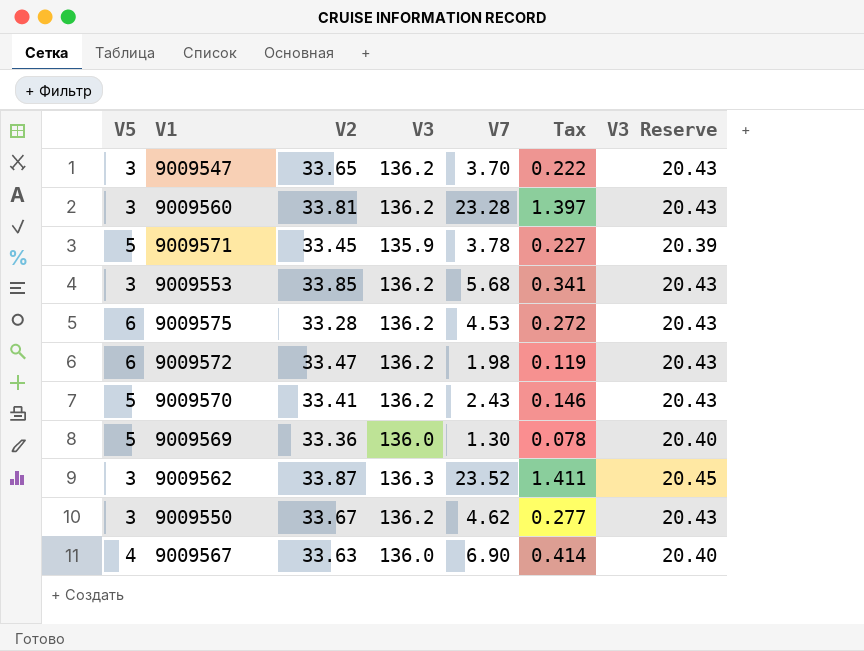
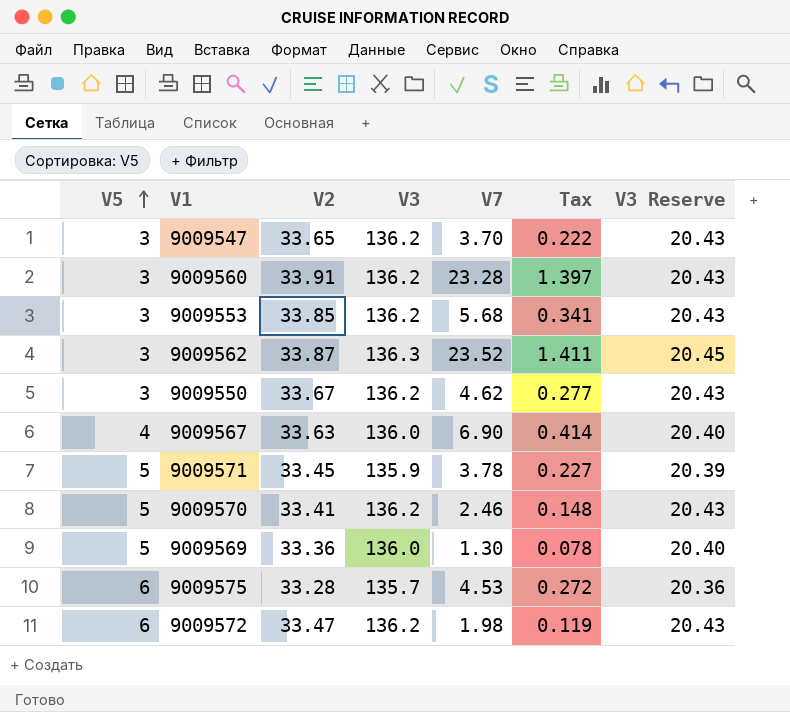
row order: none -> V5 ascending
9009560 | V2: 33.81 -> 33.91
9009570 | V7: 2.43 -> 2.46
9009570 | Tax: 0.146 -> 0.148
9009575 | V3: 136.2 -> 135.7
9009575 | V3 Reserve: 20.43 -> 20.36

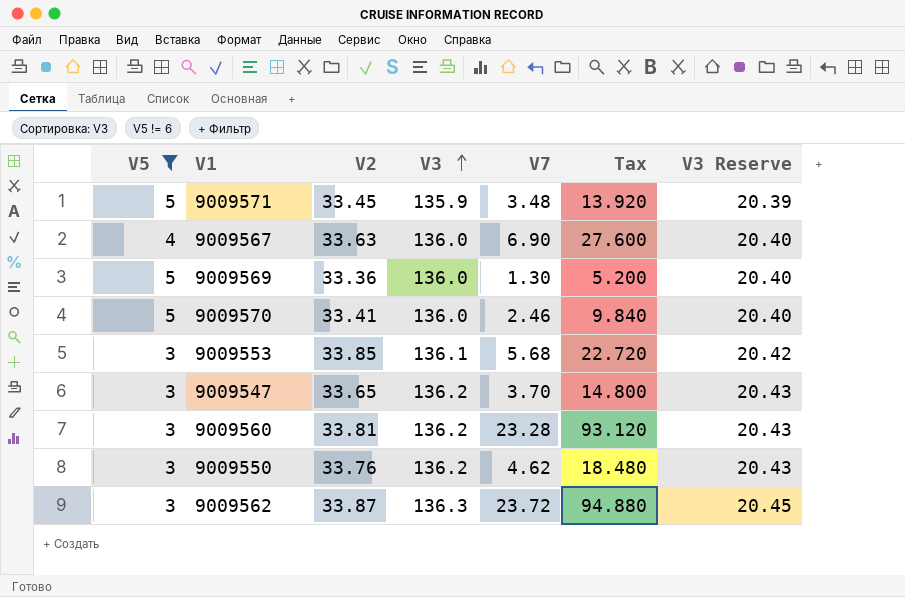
filter: none -> V5 != 6
row order: V5 ascending -> V3 ascending
column Tax | formula: [V7] * 0.06 -> [V7] * 4
9009571 | V7: 3.78 -> 3.48
9009570 | V3: 136.2 -> 136.0
9009570 | V3 Reserve: 20.43 -> 20.40
9009553 | V3: 136.2 -> 136.1
9009553 | V3 Reserve: 20.43 -> 20.42
9009560 | V2: 33.91 -> 33.81
9009550 | V2: 33.67 -> 33.76
9009562 | V7: 23.52 -> 23.72

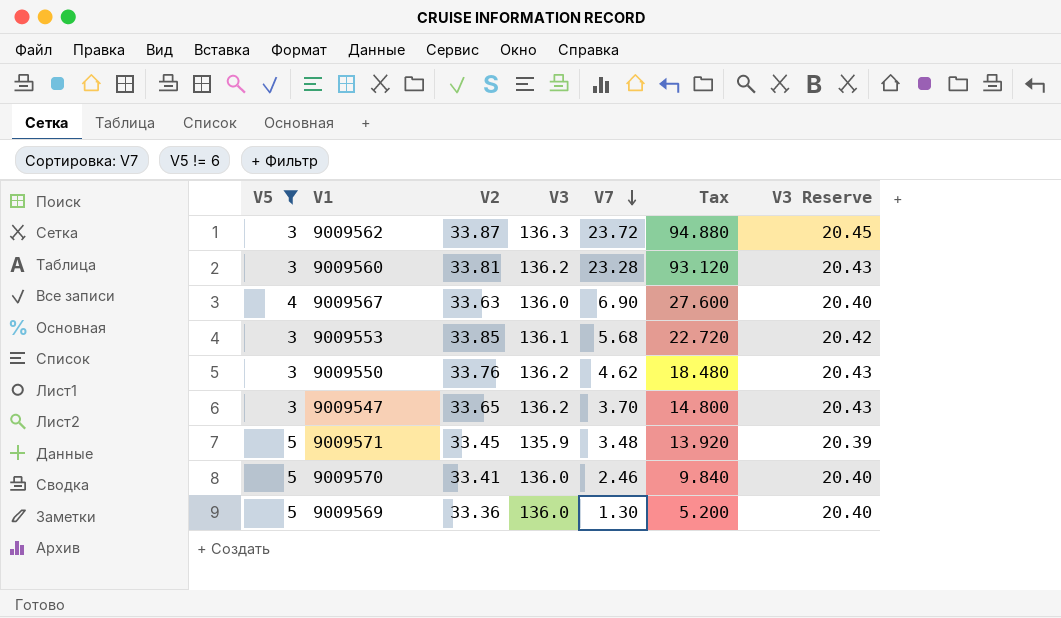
row order: V3 ascending -> V7 descending

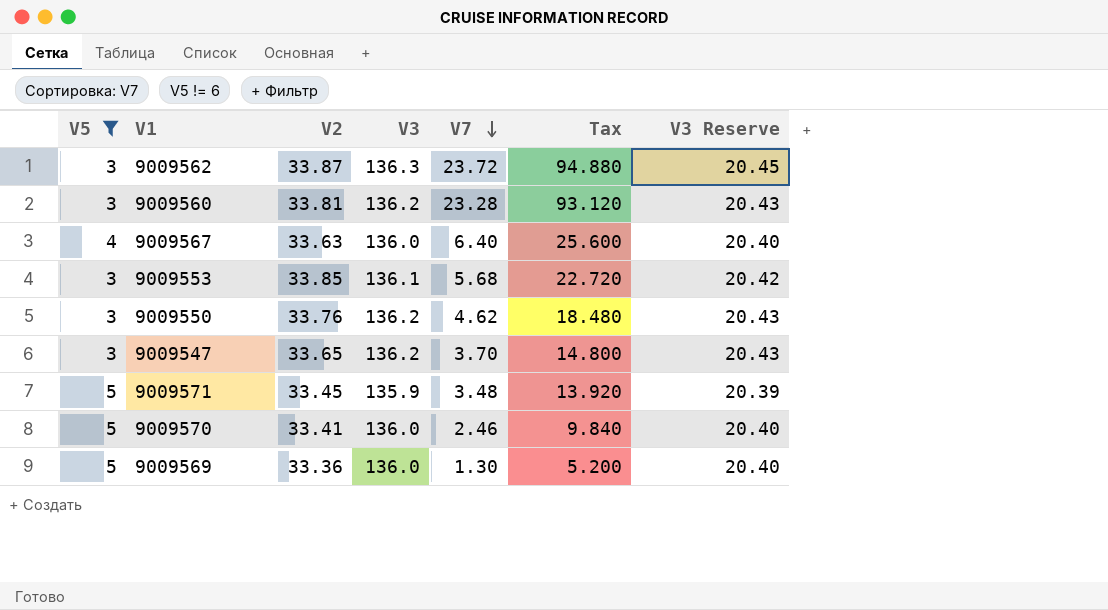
9009567 | V7: 6.90 -> 6.40
9009567 | Tax: 27.600 -> 25.600

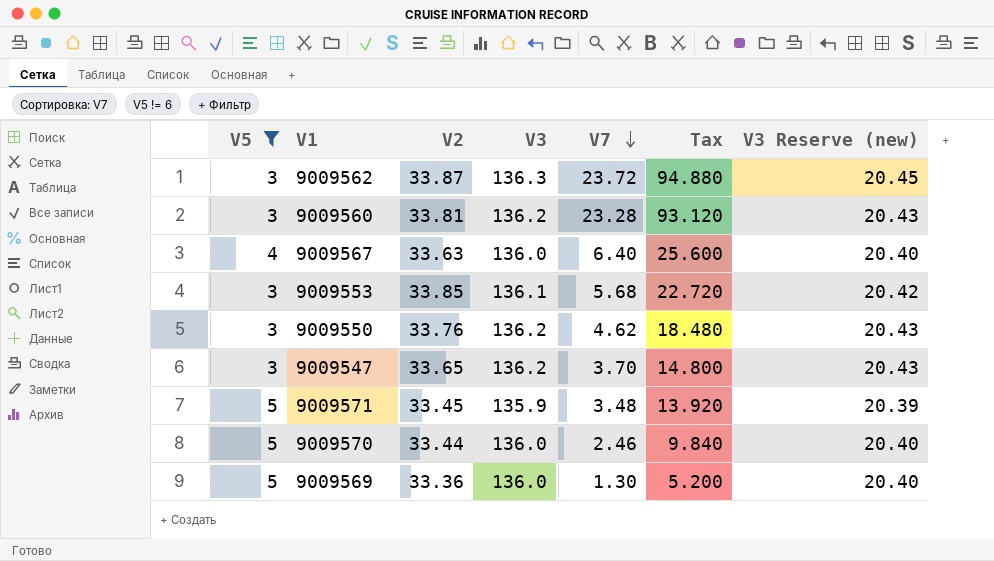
column name: V3 Reserve -> V3 Reserve (new)
9009570 | V2: 33.41 -> 33.44

